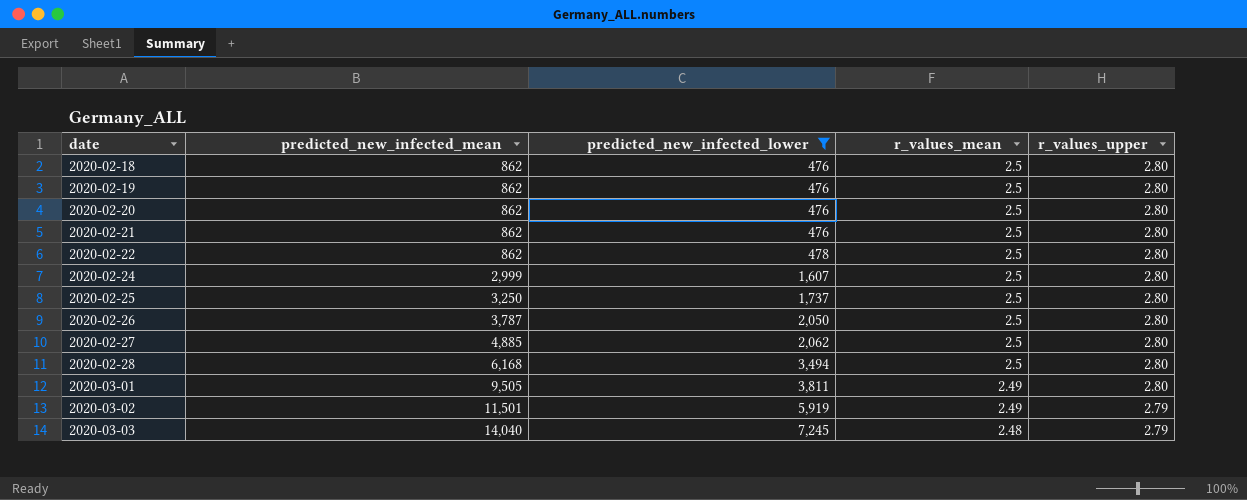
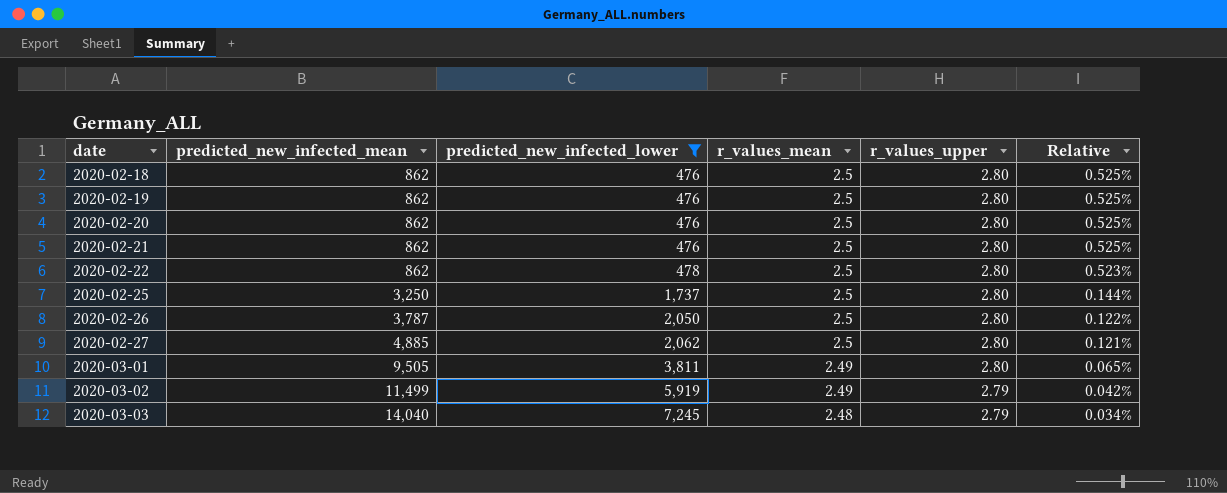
column Relative | formula: none -> [r_values_mean] / [predicted_new_infected_lower]
row 2020-02-24: 2,999 | 1,607 | 2.5 | 2.80 -> none
row 2020-02-28: 6,168 | 3,494 | 2.5 | 2.80 -> none
2020-03-02 | predicted_new_infected_mean: 11,501 -> 11,499

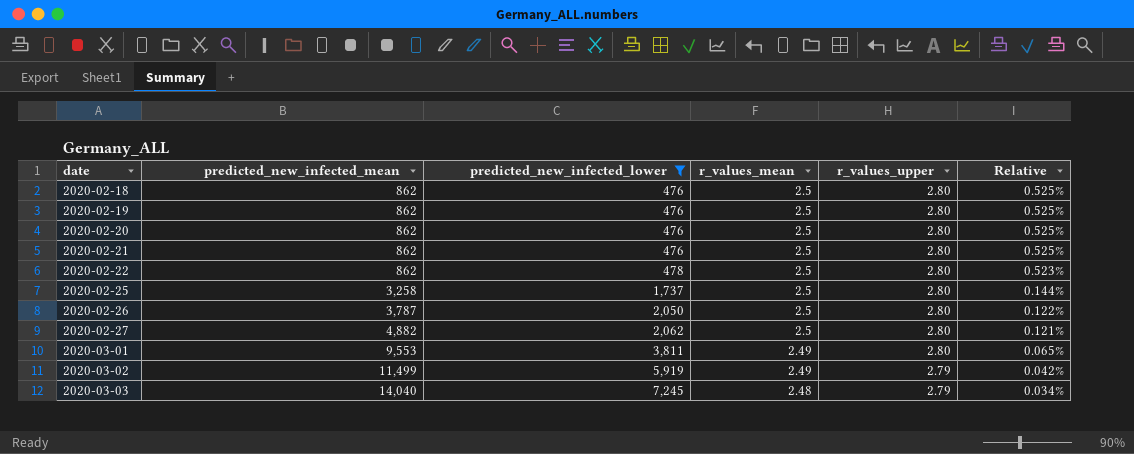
2020-02-25 | predicted_new_infected_mean: 3,250 -> 3,258
2020-02-27 | predicted_new_infected_mean: 4,885 -> 4,882
2020-03-01 | predicted_new_infected_mean: 9,505 -> 9,553

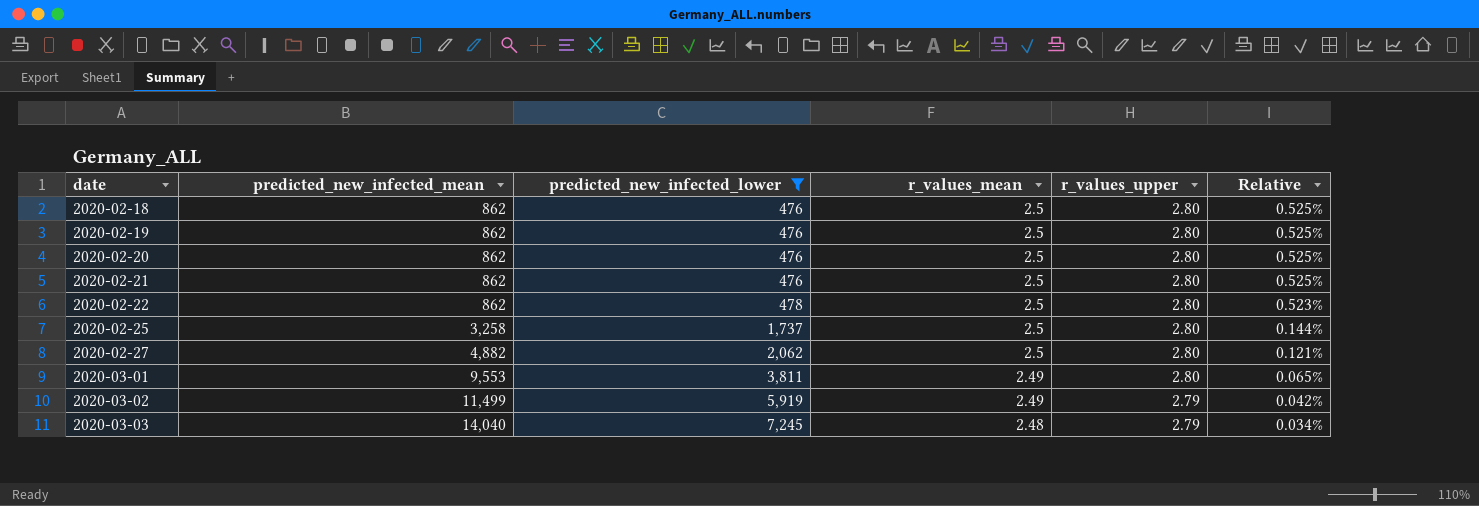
row 2020-02-26: 3,787 | 2,050 | 2.5 | 2.80 | 0.122% -> none

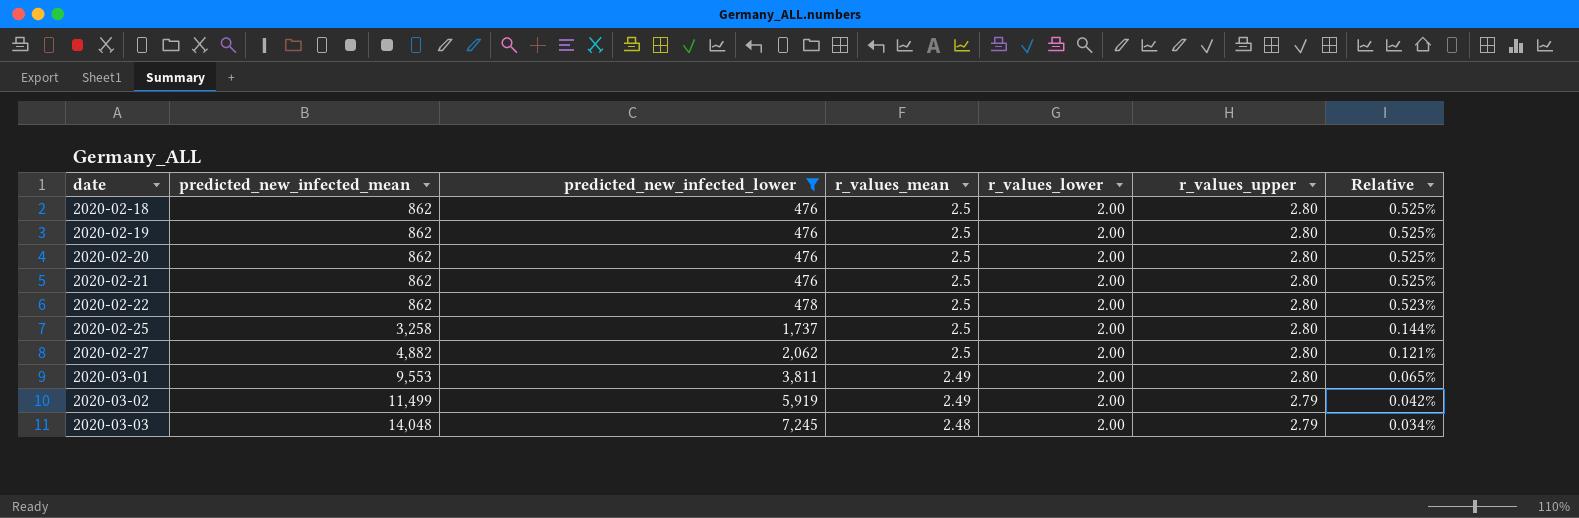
column r_values_lower | position: none -> 5
2020-03-03 | predicted_new_infected_mean: 14,040 -> 14,048

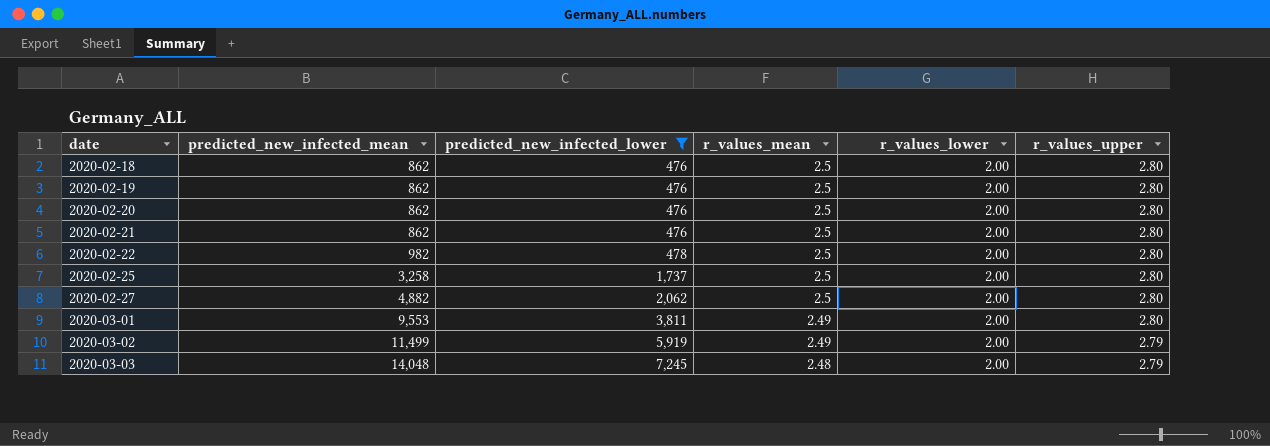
column Relative | formula: [r_values_mean] / [predicted_new_infected_lower] -> none
2020-02-22 | predicted_new_infected_mean: 862 -> 982

